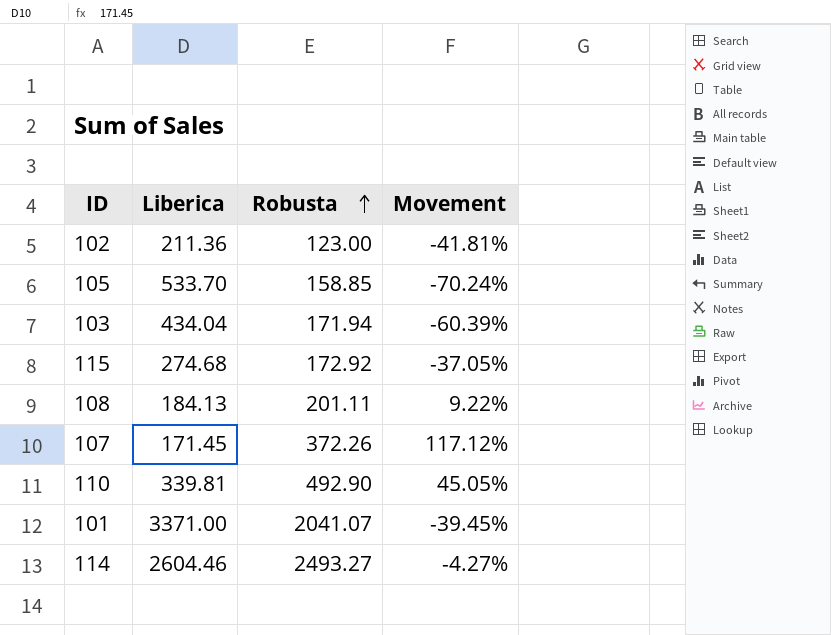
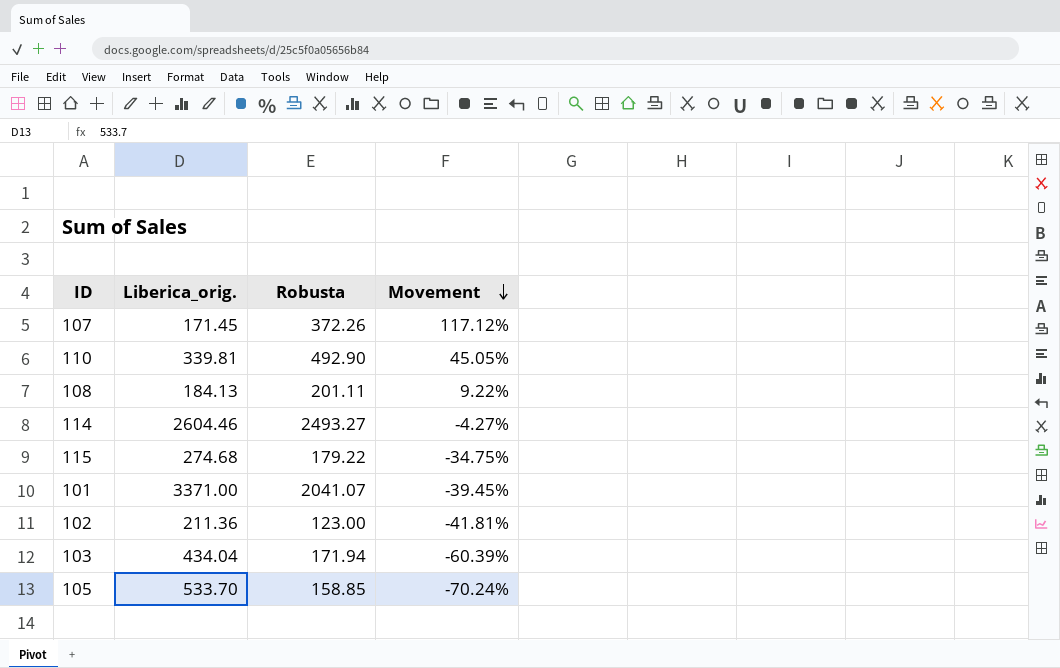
row order: Robusta ascending -> Movement descending
column name: Liberica -> Liberica_orig.
115 | Robusta: 172.92 -> 179.22
115 | Movement: -37.05% -> -34.75%

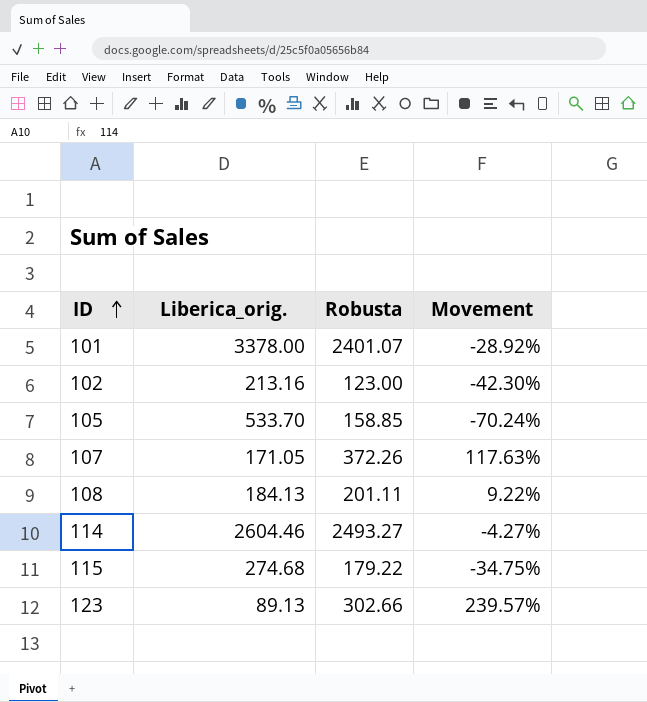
row order: Movement descending -> ID ascending
row 110: 339.81 | 492.90 | 45.05% -> none
row 103: 434.04 | 171.94 | -60.39% -> none
101 | Liberica_orig.: 3371.00 -> 3378.00
101 | Robusta: 2041.07 -> 2401.07
101 | Movement: -39.45% -> -28.92%
102 | Liberica_orig.: 211.36 -> 213.16
102 | Movement: -41.81% -> -42.30%
107 | Liberica_orig.: 171.45 -> 171.05
107 | Movement: 117.12% -> 117.63%
row 123: none -> 89.13 | 302.66 | 239.57%

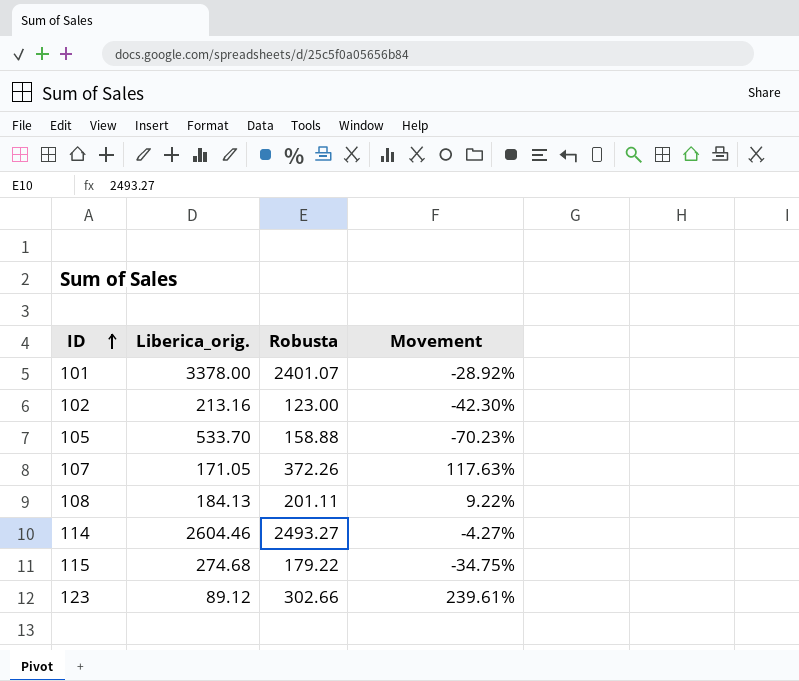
105 | Robusta: 158.85 -> 158.88
105 | Movement: -70.24% -> -70.23%
123 | Liberica_orig.: 89.13 -> 89.12
123 | Movement: 239.57% -> 239.61%

